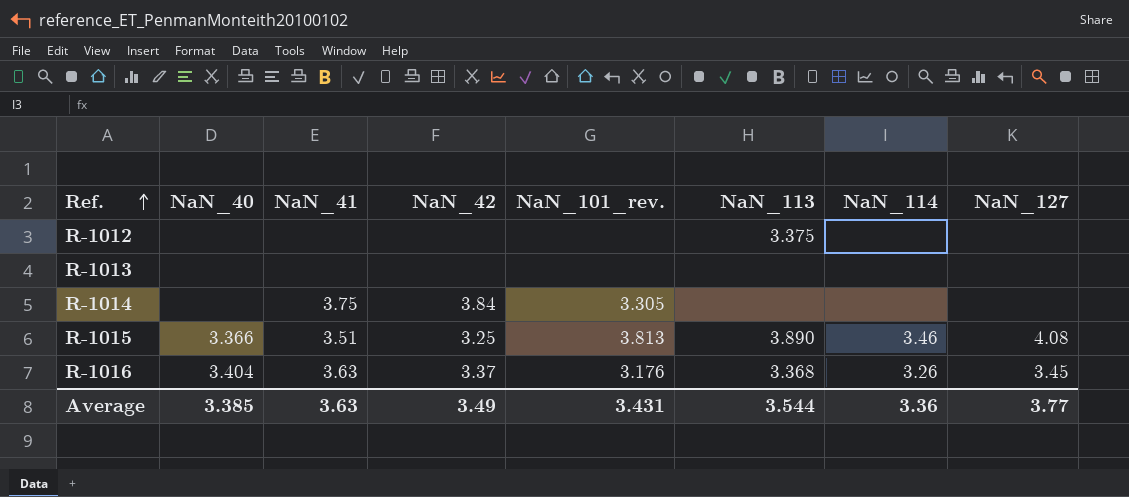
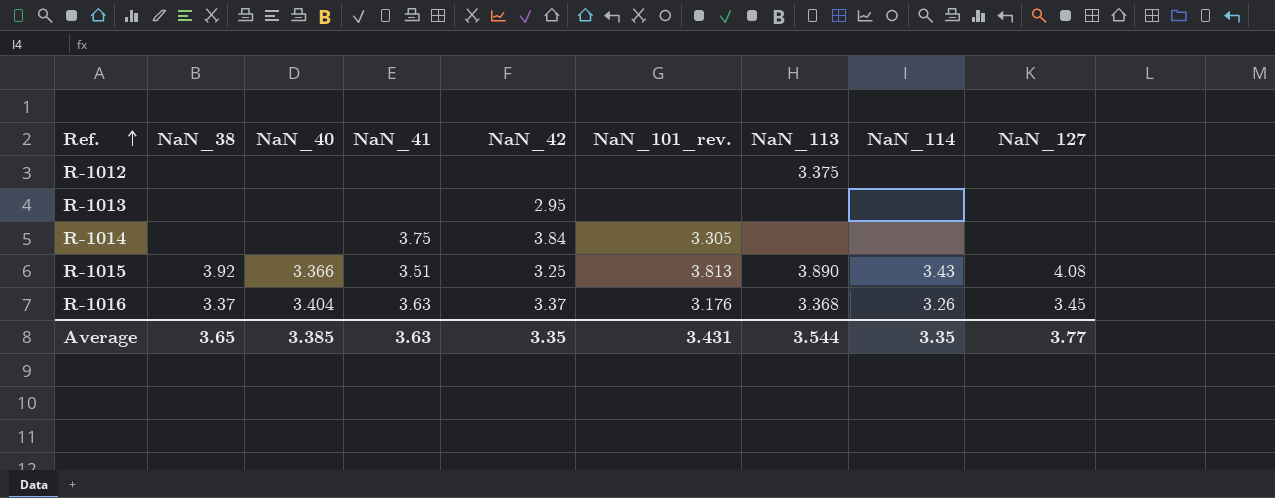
column NaN_38 | position: none -> 2
R-1013 | NaN_42: none -> 2.95
R-1015 | NaN_114: 3.46 -> 3.43
Average | NaN_42: 3.49 -> 3.35
Average | NaN_114: 3.36 -> 3.35

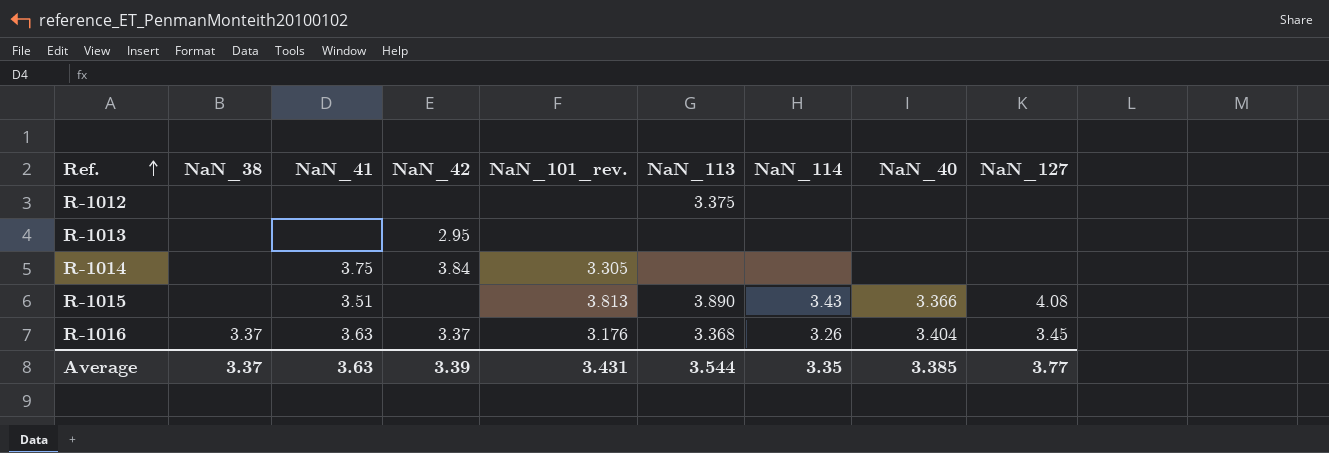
column NaN_40 | position: 3 -> 8
R-1015 | NaN_38: 3.92 -> none
R-1015 | NaN_42: 3.25 -> none
Average | NaN_38: 3.65 -> 3.37
Average | NaN_42: 3.35 -> 3.39

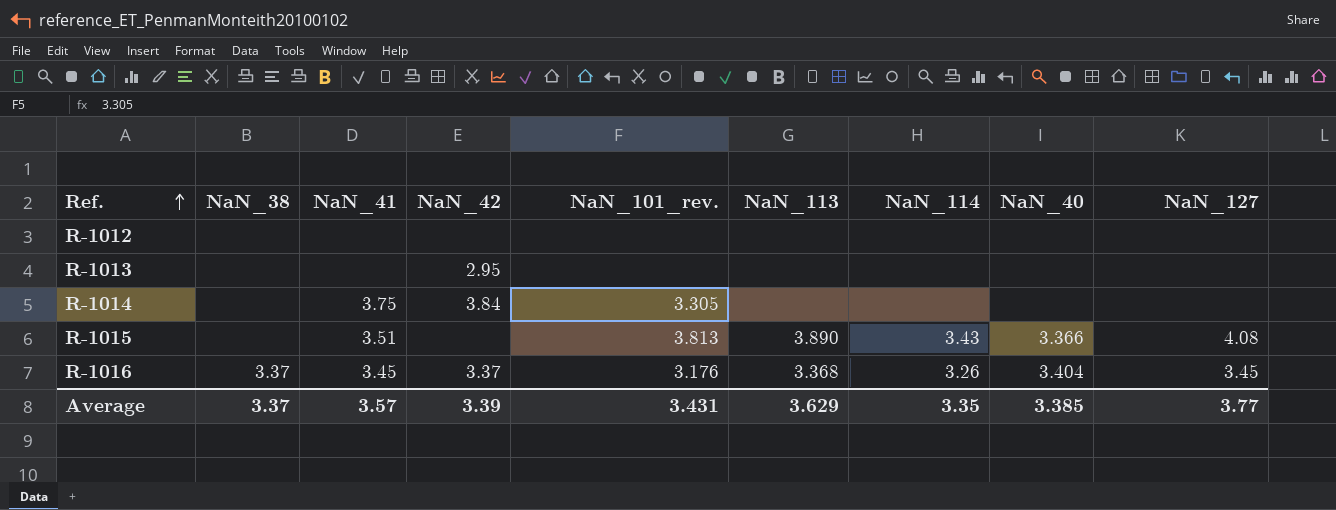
R-1012 | NaN_113: 3.375 -> none
R-1016 | NaN_41: 3.63 -> 3.45
Average | NaN_41: 3.63 -> 3.57
Average | NaN_113: 3.544 -> 3.629

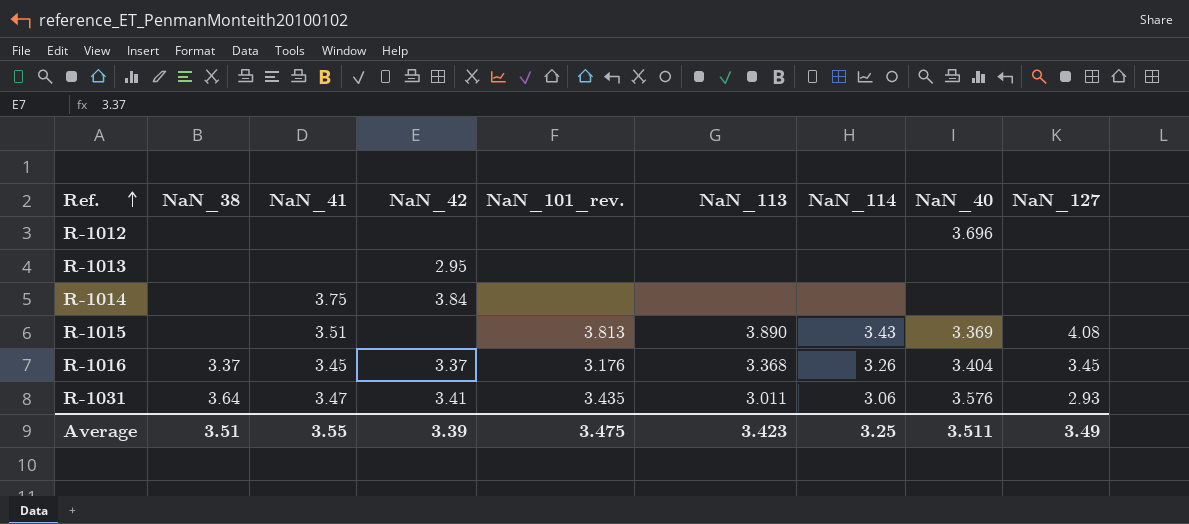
R-1012 | NaN_40: none -> 3.696
R-1014 | NaN_101_rev.: 3.305 -> none
R-1015 | NaN_40: 3.366 -> 3.369
row R-1031: none -> 3.64 | 3.47 | 3.41 | 3.435 | 3.011 | 3.06 | 3.576 | 2.93
Average | NaN_38: 3.37 -> 3.51
Average | NaN_41: 3.57 -> 3.55
Average | NaN_101_rev.: 3.431 -> 3.475
Average | NaN_113: 3.629 -> 3.423
Average | NaN_114: 3.35 -> 3.25
Average | NaN_40: 3.385 -> 3.511
Average | NaN_127: 3.77 -> 3.49

